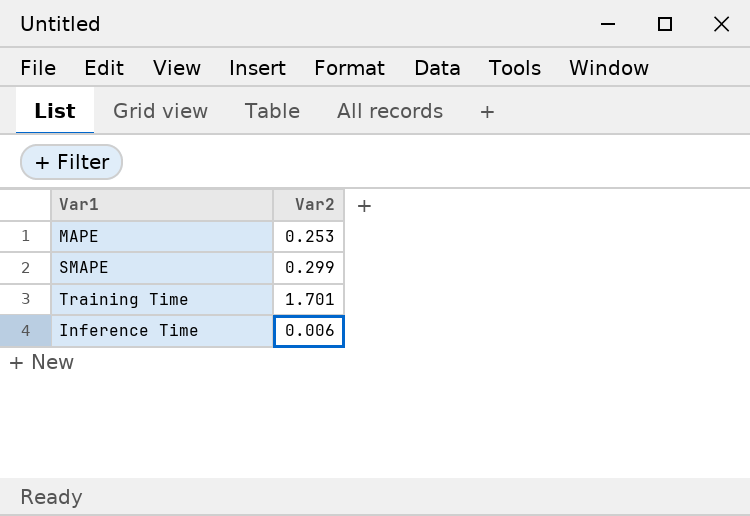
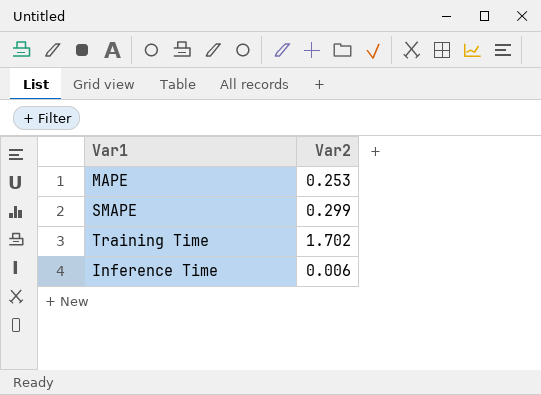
Training Time | Var2: 1.701 -> 1.702

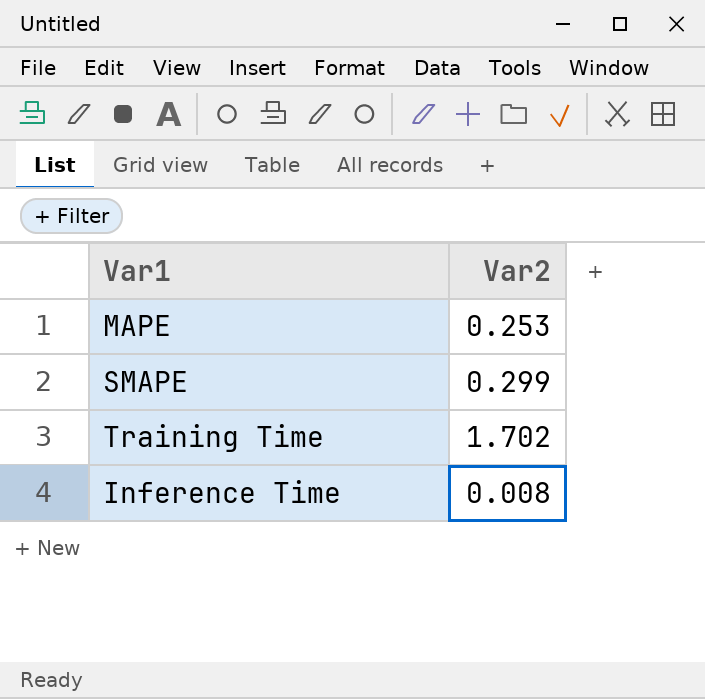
Inference Time | Var2: 0.006 -> 0.008

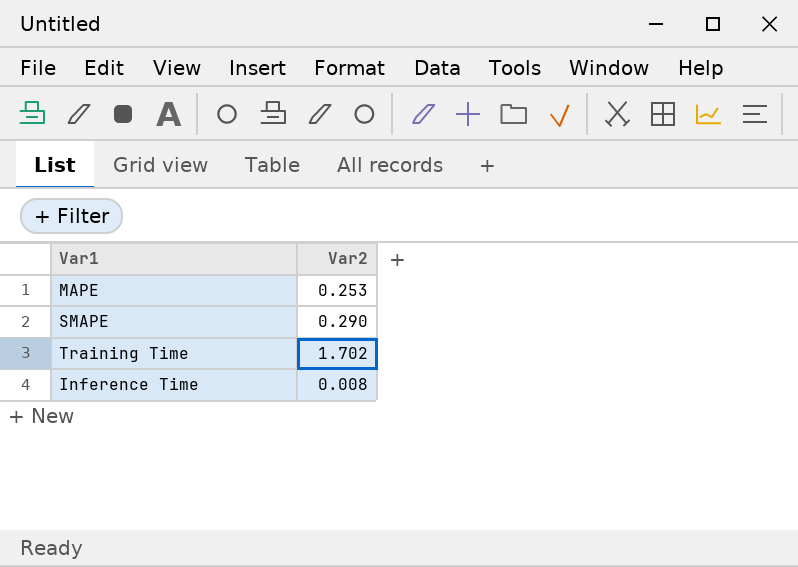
SMAPE | Var2: 0.299 -> 0.290

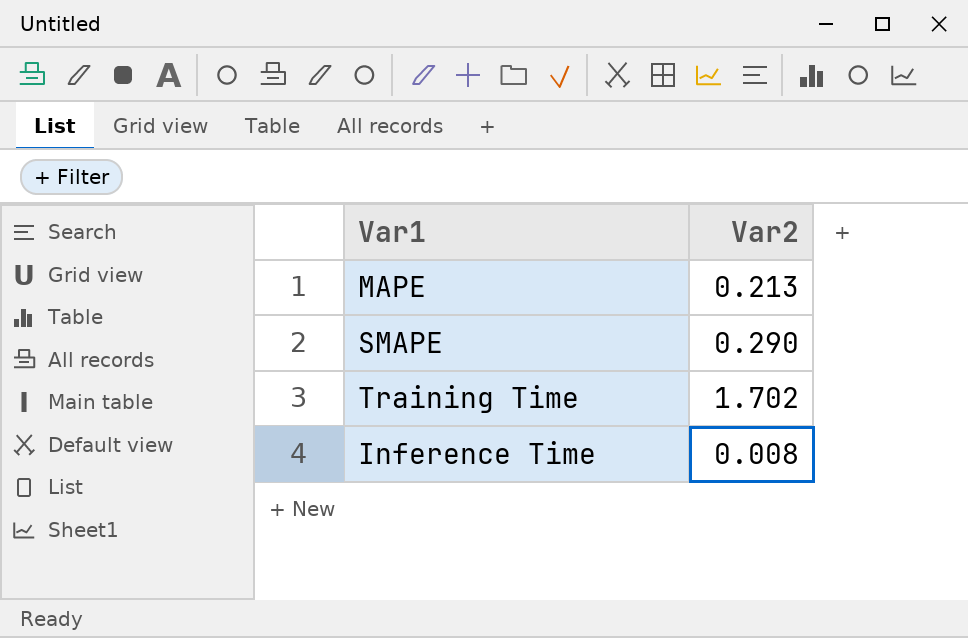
MAPE | Var2: 0.253 -> 0.213

